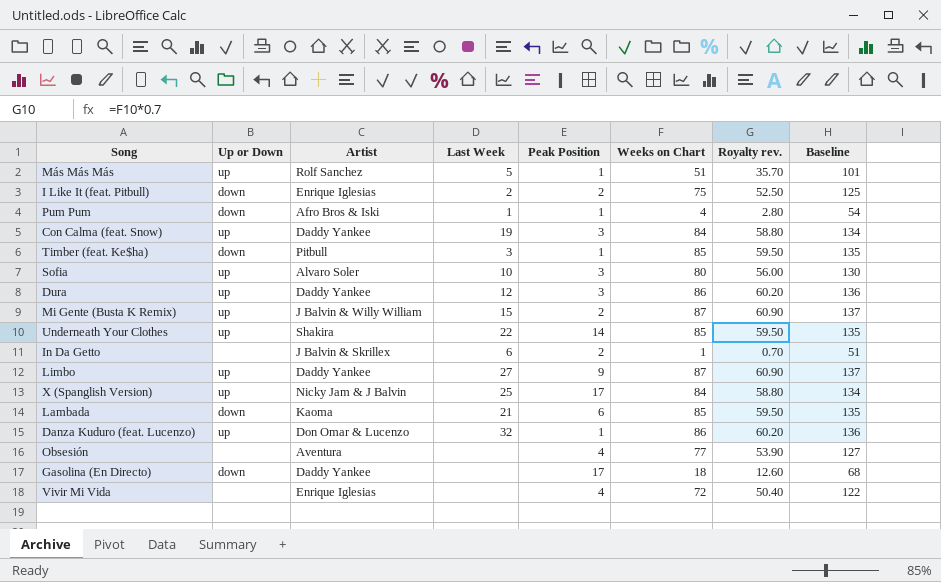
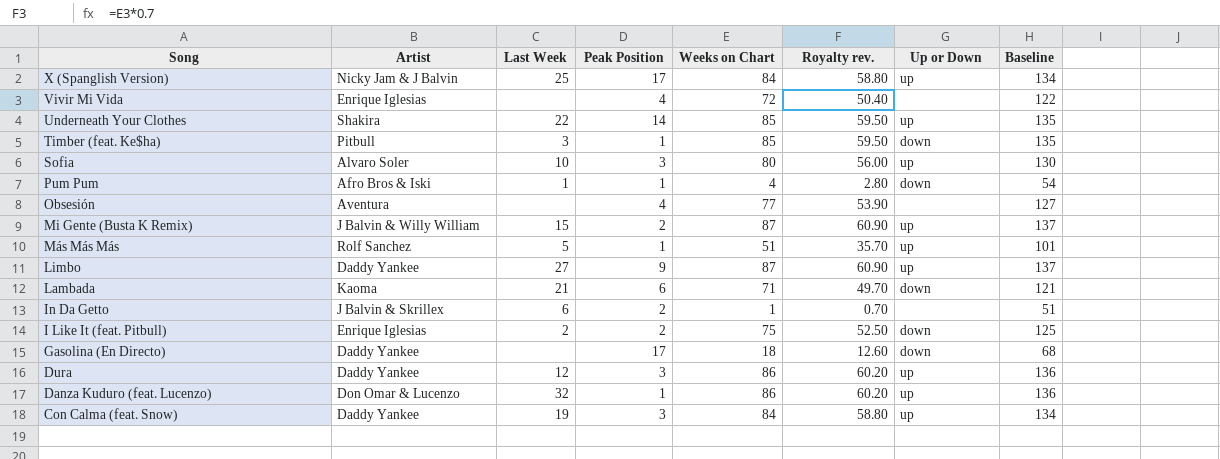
row order: none -> Song descending
column Up or Down | position: 2 -> 7
Lambada | Weeks on Chart: 85 -> 71
Lambada | Royalty rev.: 59.50 -> 49.70
Lambada | Baseline: 135 -> 121

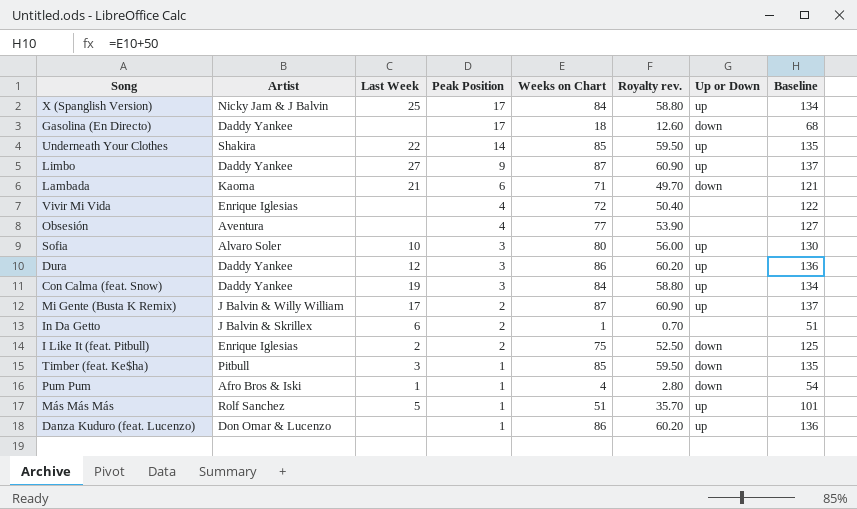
row order: Song descending -> Peak Position descending
Mi Gente (Busta K Remix) | Last Week: 15 -> 17
Danza Kuduro (feat. Lucenzo) | Last Week: 32 -> none

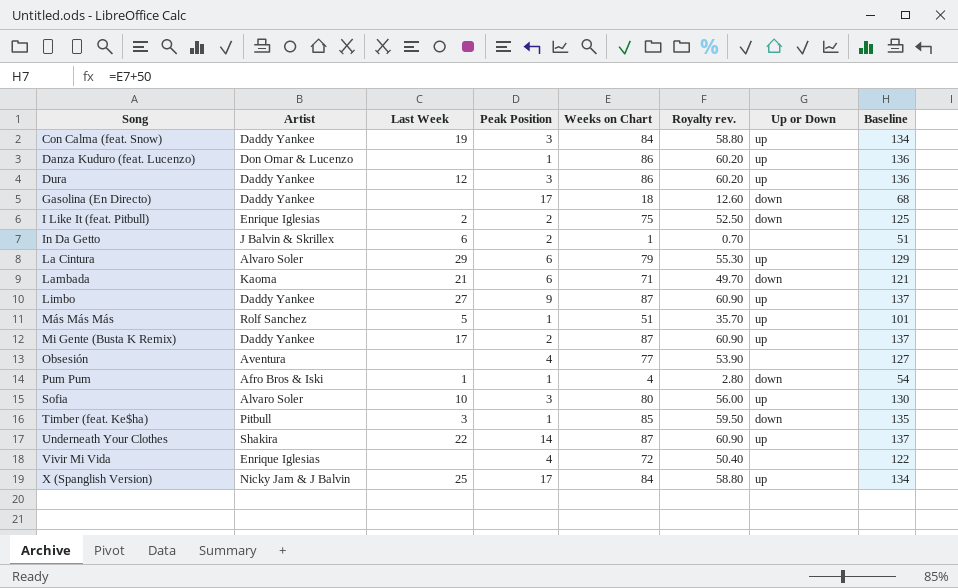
row order: Peak Position descending -> Song ascending
row La Cintura: none -> Alvaro Soler | 29 | 6 | 79 | 55.30 | up | 129
Mi Gente (Busta K Remix) | Artist: J Balvin & Willy William -> Daddy Yankee
Underneath Your Clothes | Weeks on Chart: 85 -> 87
Underneath Your Clothes | Royalty rev.: 59.50 -> 60.90
Underneath Your Clothes | Baseline: 135 -> 137

